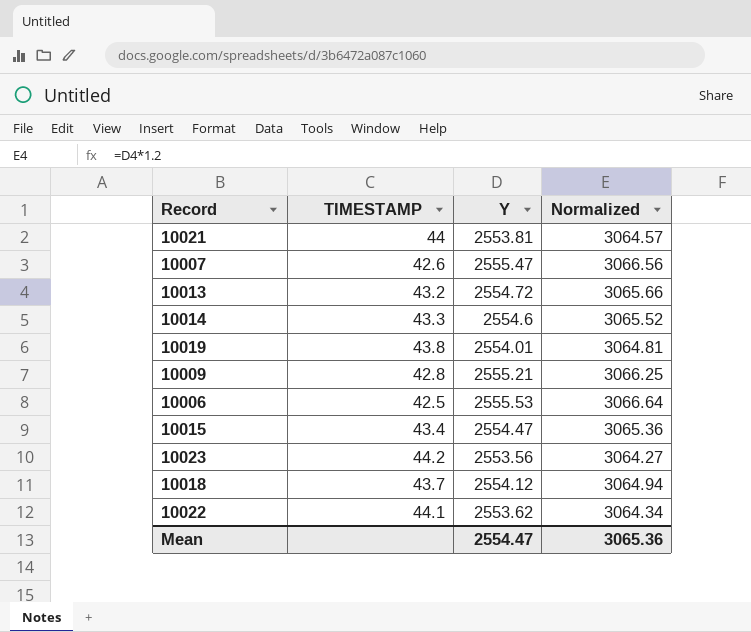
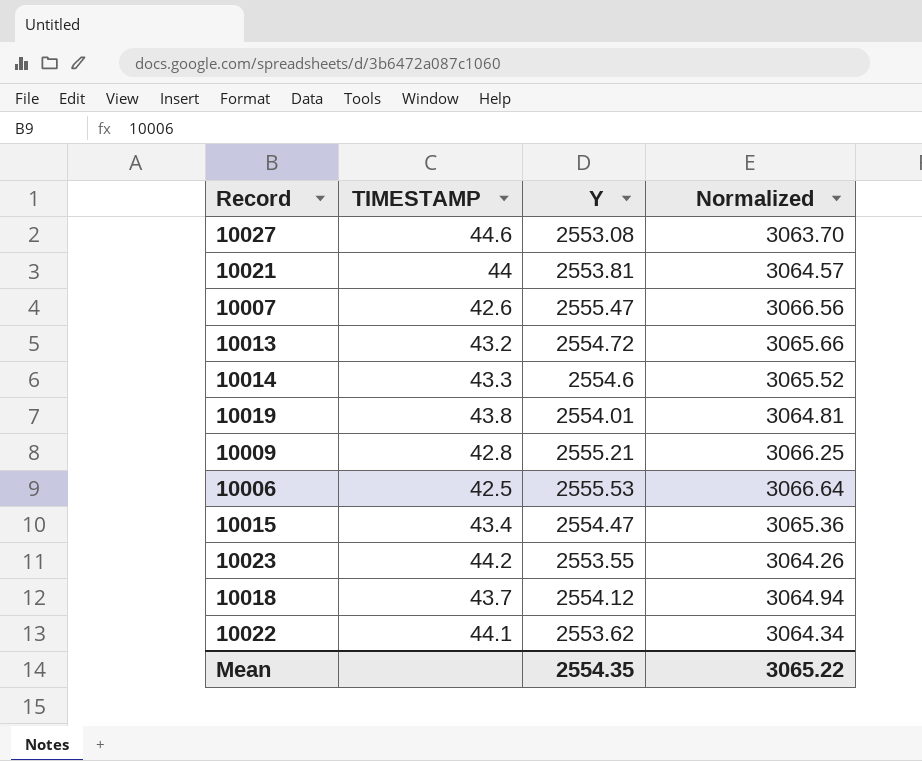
row 10027: none -> 44.6 | 2553.08 | 3063.70
10023 | Y: 2553.56 -> 2553.55
10023 | Normalized: 3064.27 -> 3064.26
Mean | Y: 2554.47 -> 2554.35
Mean | Normalized: 3065.36 -> 3065.22

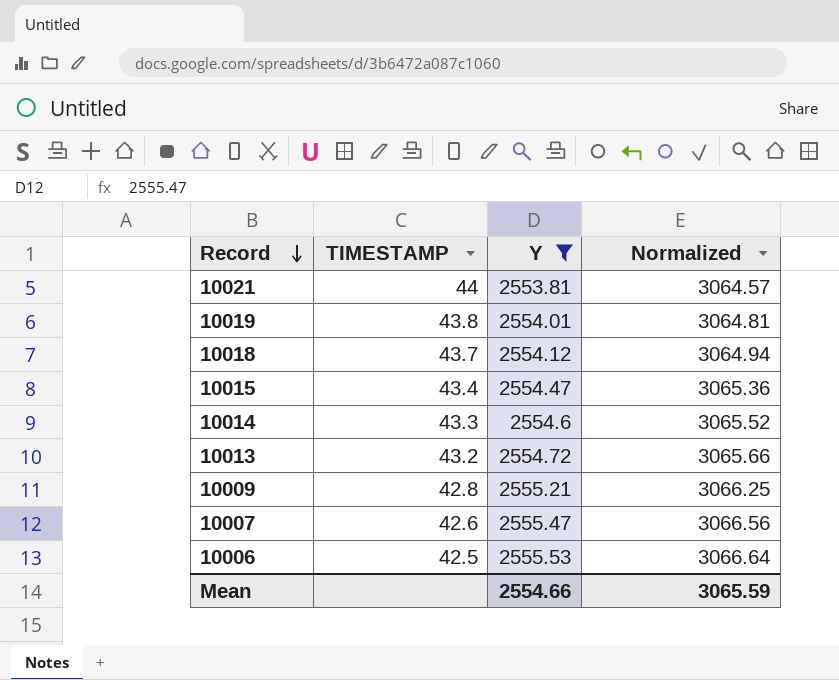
filter: none -> Y >= 2553.81
row order: none -> Record descending
Mean | Y: 2554.35 -> 2554.66
Mean | Normalized: 3065.22 -> 3065.59

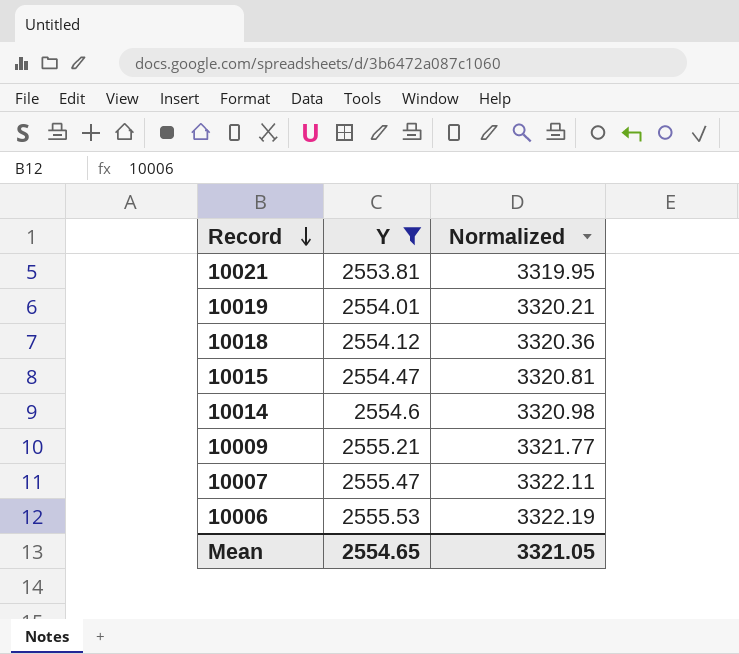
column TIMESTAMP | position: 2 -> none
column Normalized | formula: [Y] * 1.2 -> [Y] * 1.3
row 10013: 43.2 | 2554.72 | 3065.66 -> none
Mean | Y: 2554.66 -> 2554.65
Mean | Normalized: 3065.59 -> 3321.05

